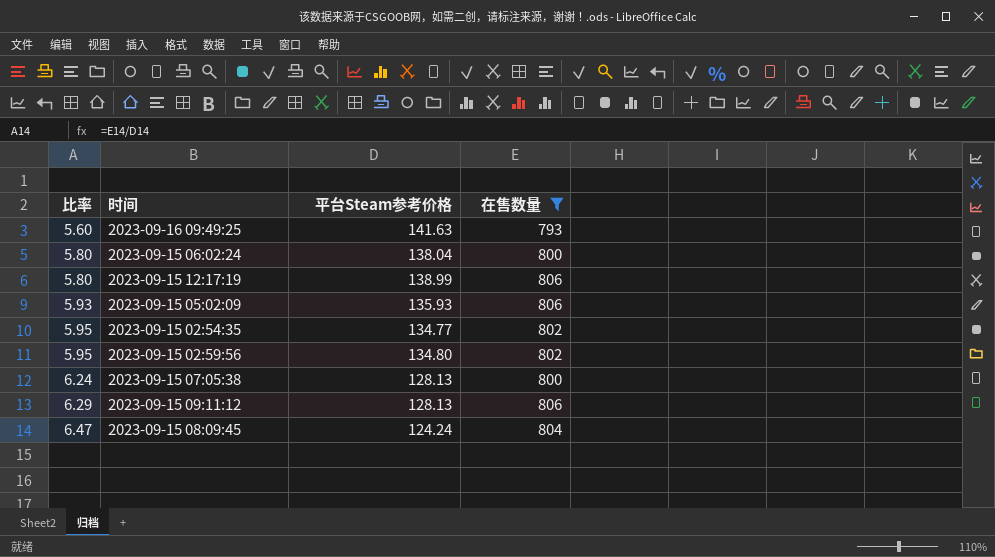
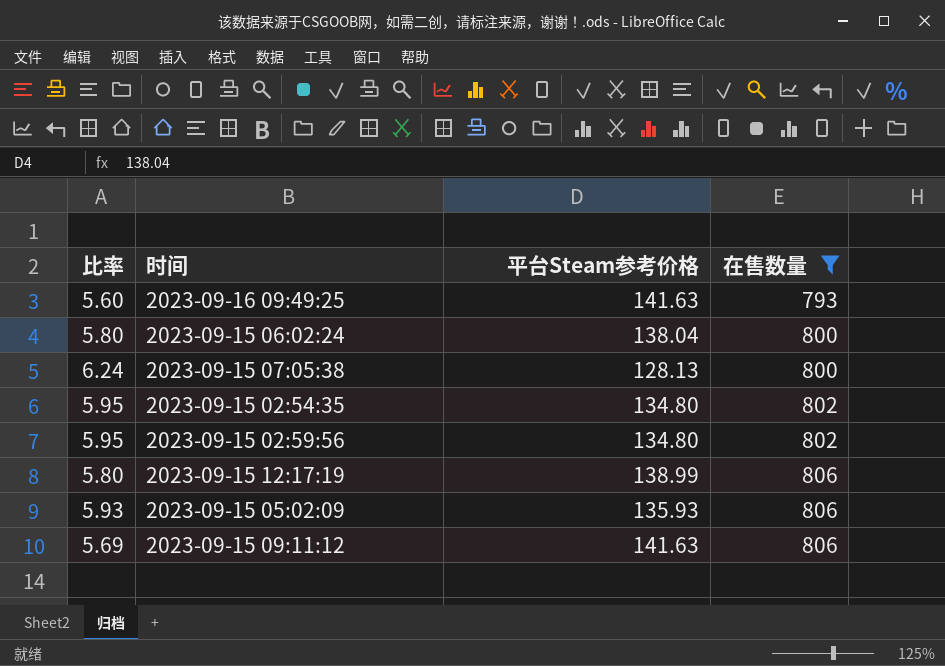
row order: 比率 ascending -> 在售数量 ascending
row 2023-09-15 08:09:45: 6.47 | 124.24 | 804 -> none
2023-09-15 02:54:35 | 平台Steam参考价格: 134.77 -> 134.80
2023-09-15 09:11:12 | 比率: 6.29 -> 5.69
2023-09-15 09:11:12 | 平台Steam参考价格: 128.13 -> 141.63

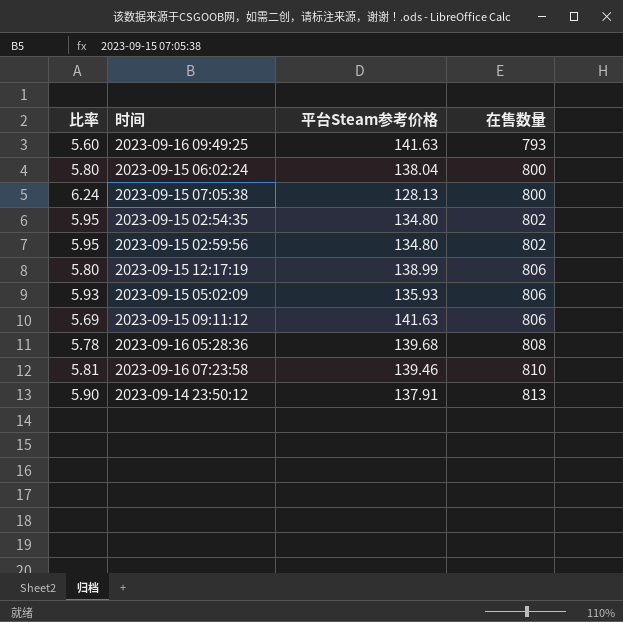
filter: 在售数量 <= 806 -> none

